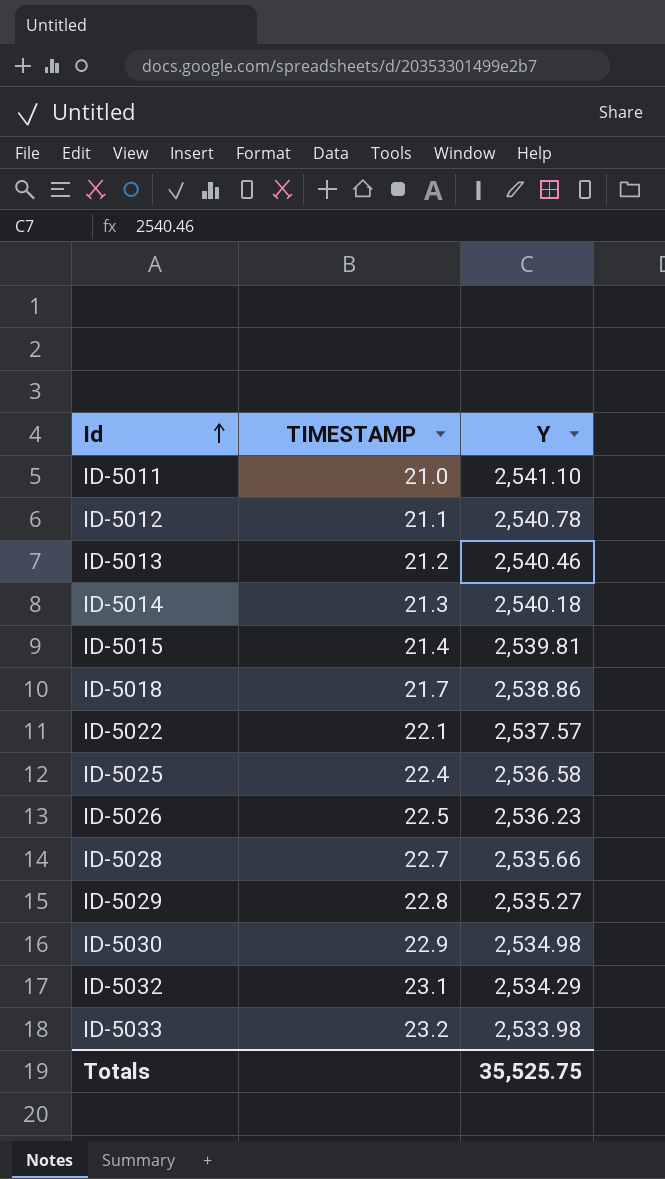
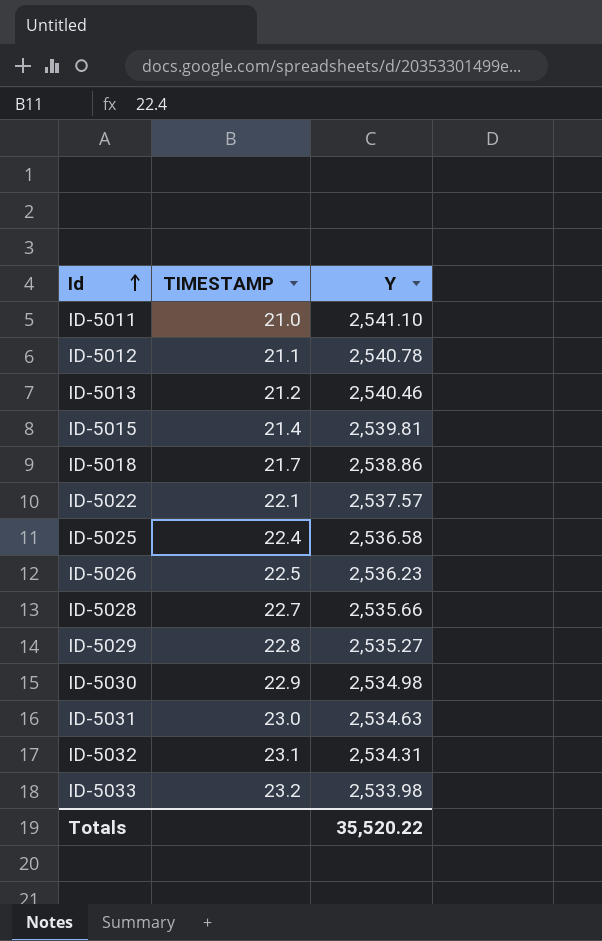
row ID-5014: 21.3 | 2,540.18 -> none
row ID-5031: none -> 23.0 | 2,534.63
ID-5032 | Y: 2,534.29 -> 2,534.31
Totals | Y: 35,525.75 -> 35,520.22

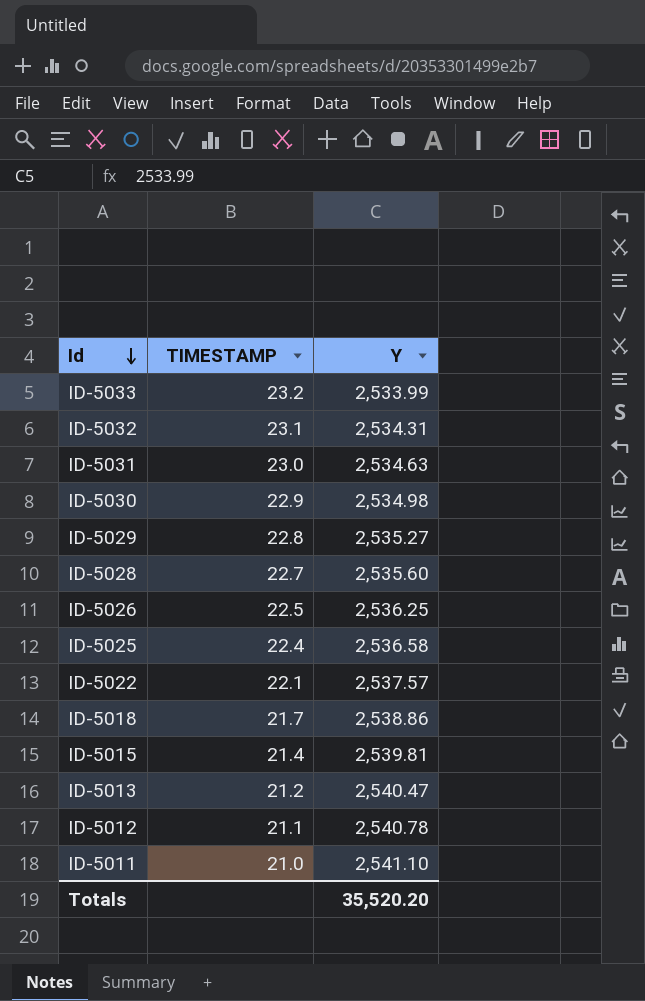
row order: Id ascending -> Id descending
ID-5033 | Y: 2,533.98 -> 2,533.99
ID-5028 | Y: 2,535.66 -> 2,535.60
ID-5026 | Y: 2,536.23 -> 2,536.25
ID-5013 | Y: 2,540.46 -> 2,540.47
Totals | Y: 35,520.22 -> 35,520.20

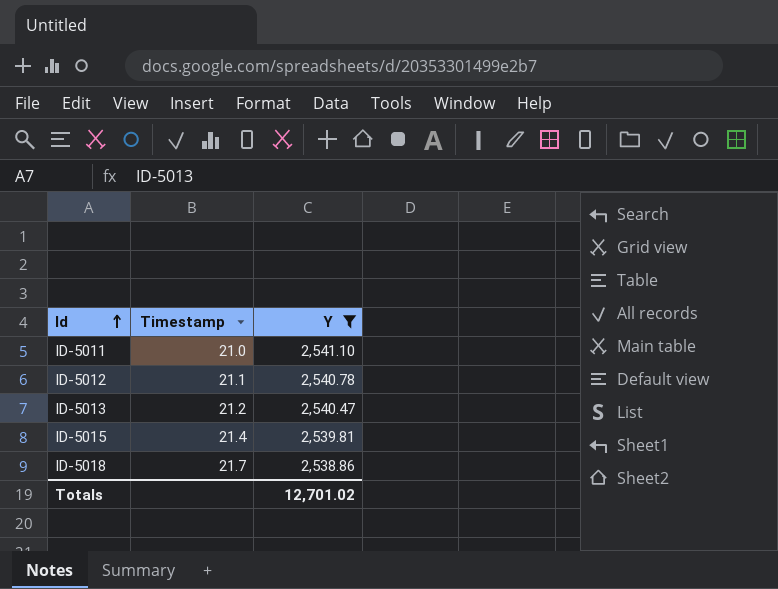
filter: none -> Y >= 2,538.86
row order: Id descending -> Id ascending
column name: TIMESTAMP -> Timestamp
Totals | Y: 35,520.20 -> 12,701.02

